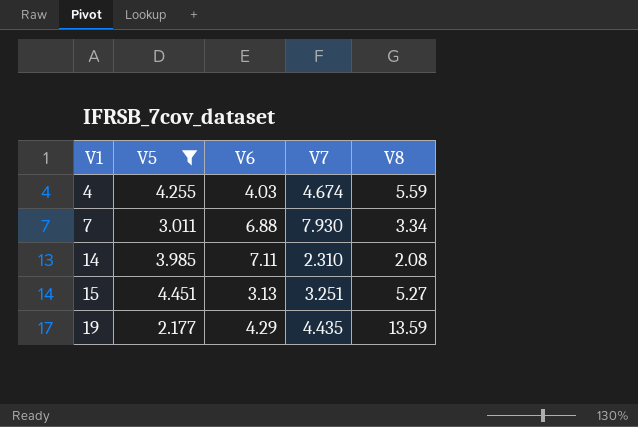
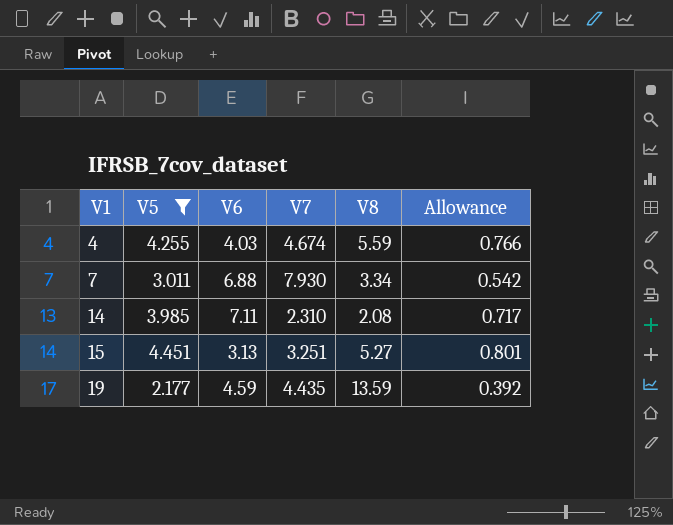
column Allowance | formula: none -> [V5] * 0.18
19 | V6: 4.29 -> 4.59

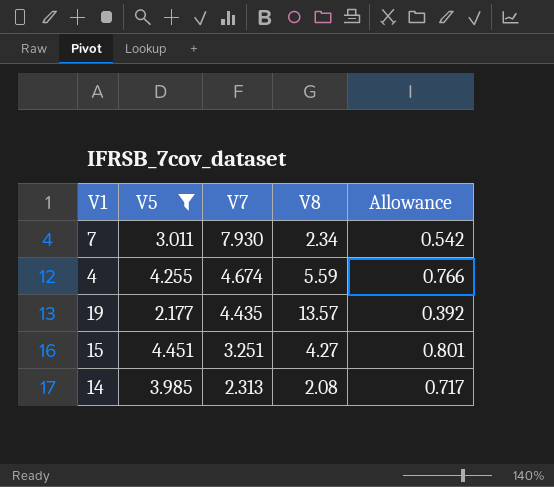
row order: V1 ascending -> V7 descending
column V6 | position: 3 -> none
7 | V8: 3.34 -> 2.34
19 | V8: 13.59 -> 13.57
15 | V8: 5.27 -> 4.27
14 | V7: 2.310 -> 2.313

